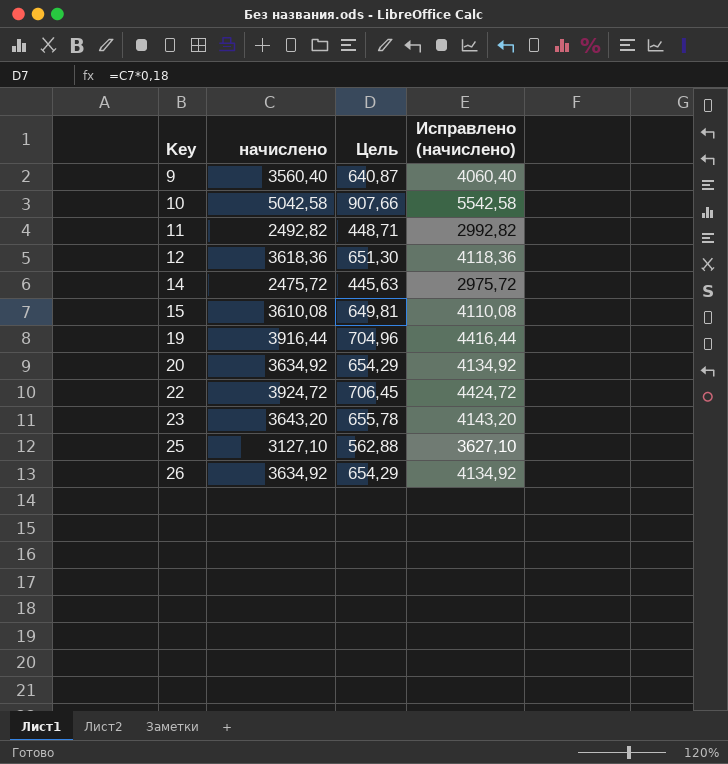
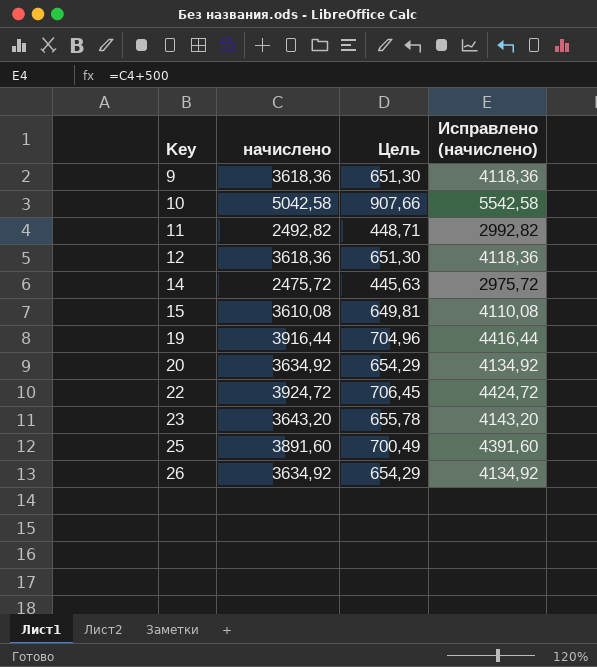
9 | начислено: 3560,40 -> 3618,36
9 | Цель: 640,87 -> 651,30
9 | Исправлено (начислено): 4060,40 -> 4118,36
25 | начислено: 3127,10 -> 3891,60
25 | Цель: 562,88 -> 700,49
25 | Исправлено (начислено): 3627,10 -> 4391,60

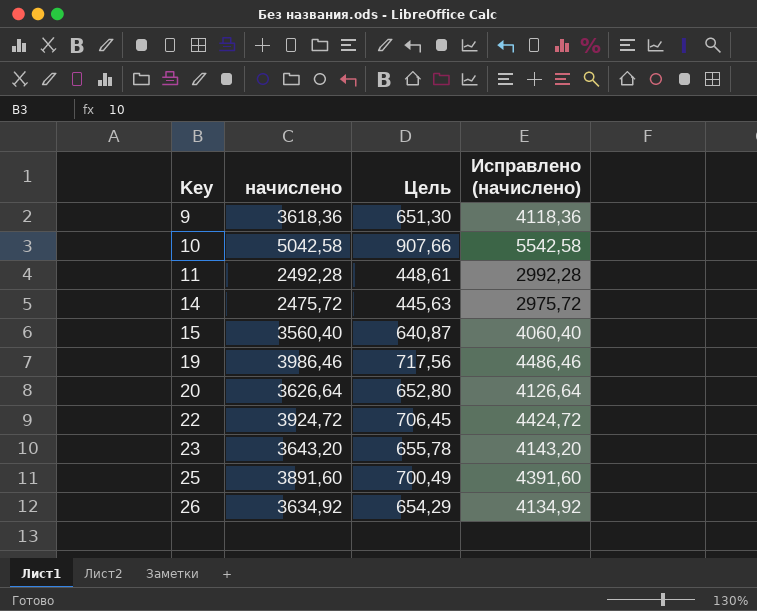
row 12: 3618,36 | 651,30 | 4118,36 -> none
11 | начислено: 2492,82 -> 2492,28
11 | Цель: 448,71 -> 448,61
11 | Исправлено (начислено): 2992,82 -> 2992,28
15 | начислено: 3610,08 -> 3560,40
15 | Цель: 649,81 -> 640,87
15 | Исправлено (начислено): 4110,08 -> 4060,40
19 | начислено: 3916,44 -> 3986,46
19 | Цель: 704,96 -> 717,56
19 | Исправлено (начислено): 4416,44 -> 4486,46
20 | начислено: 3634,92 -> 3626,64
20 | Цель: 654,29 -> 652,80
20 | Исправлено (начислено): 4134,92 -> 4126,64

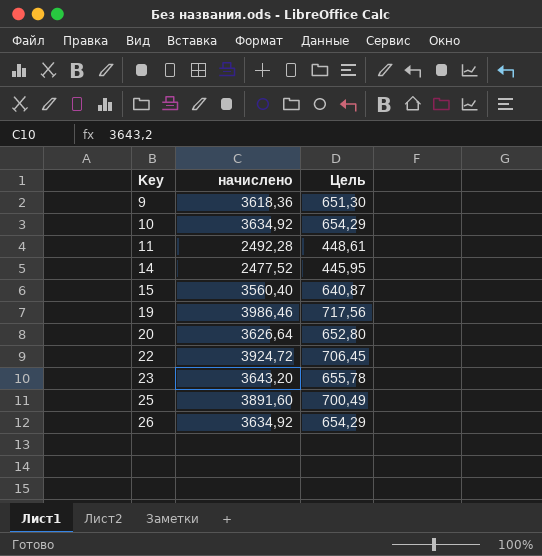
column Исправлено (начислено) | formula: [начислено] + 500 -> none
10 | начислено: 5042,58 -> 3634,92
10 | Цель: 907,66 -> 654,29
14 | начислено: 2475,72 -> 2477,52
14 | Цель: 445,63 -> 445,95

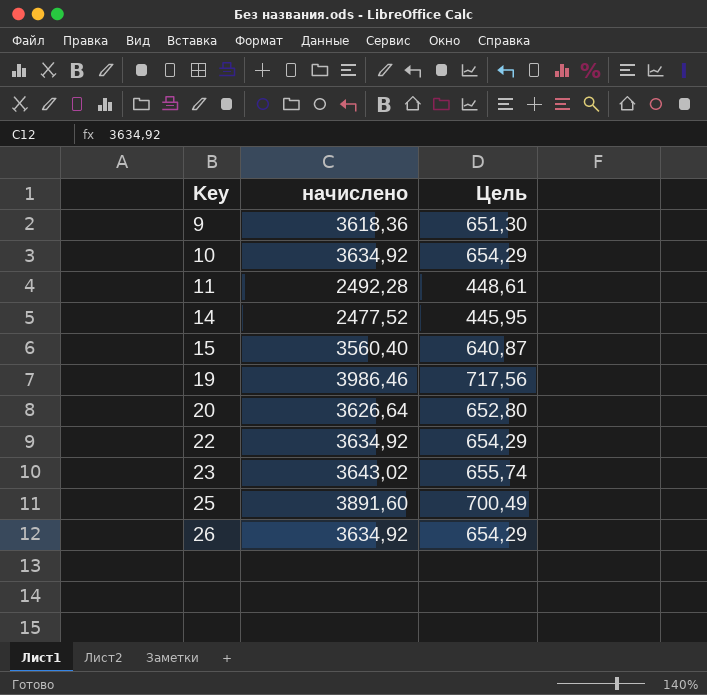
22 | начислено: 3924,72 -> 3634,92
22 | Цель: 706,45 -> 654,29
23 | начислено: 3643,20 -> 3643,02
23 | Цель: 655,78 -> 655,74

